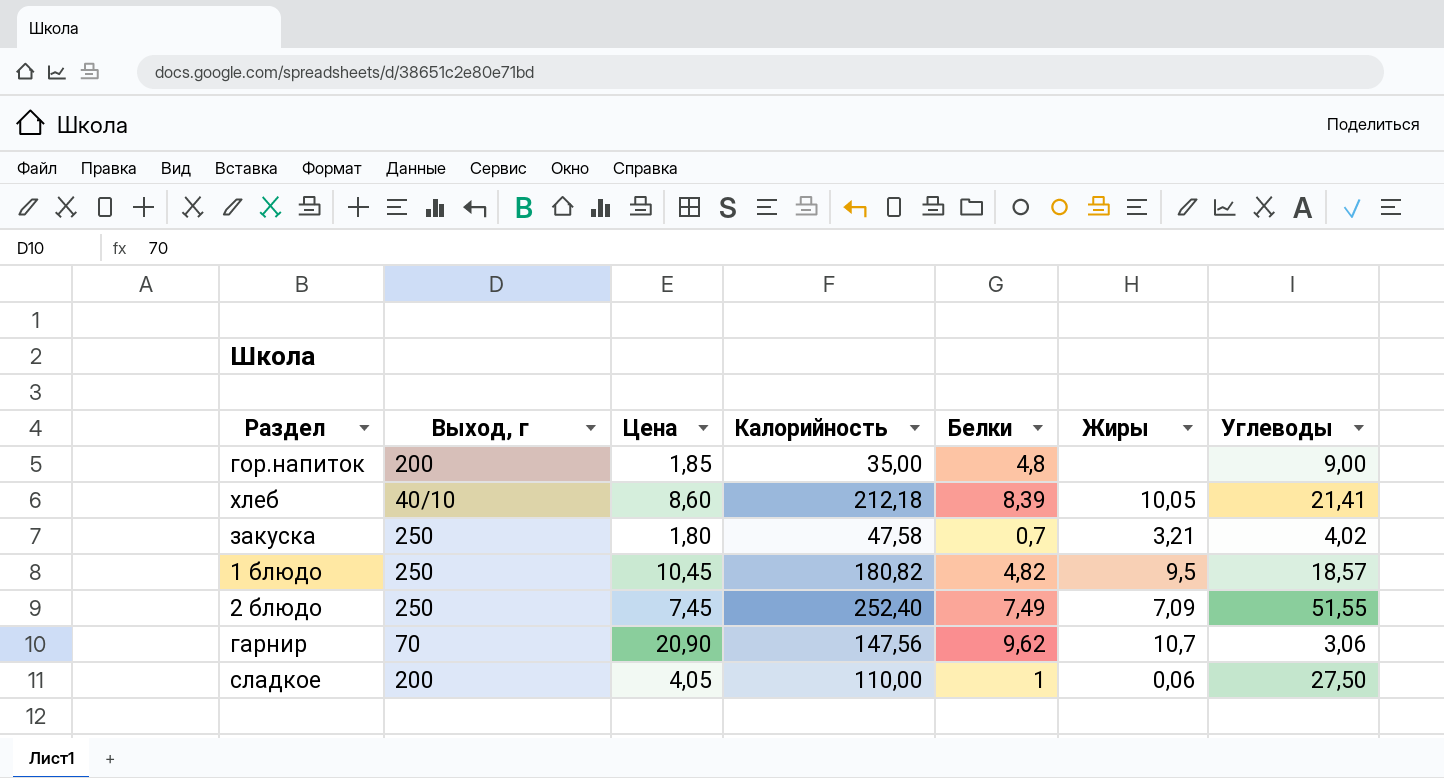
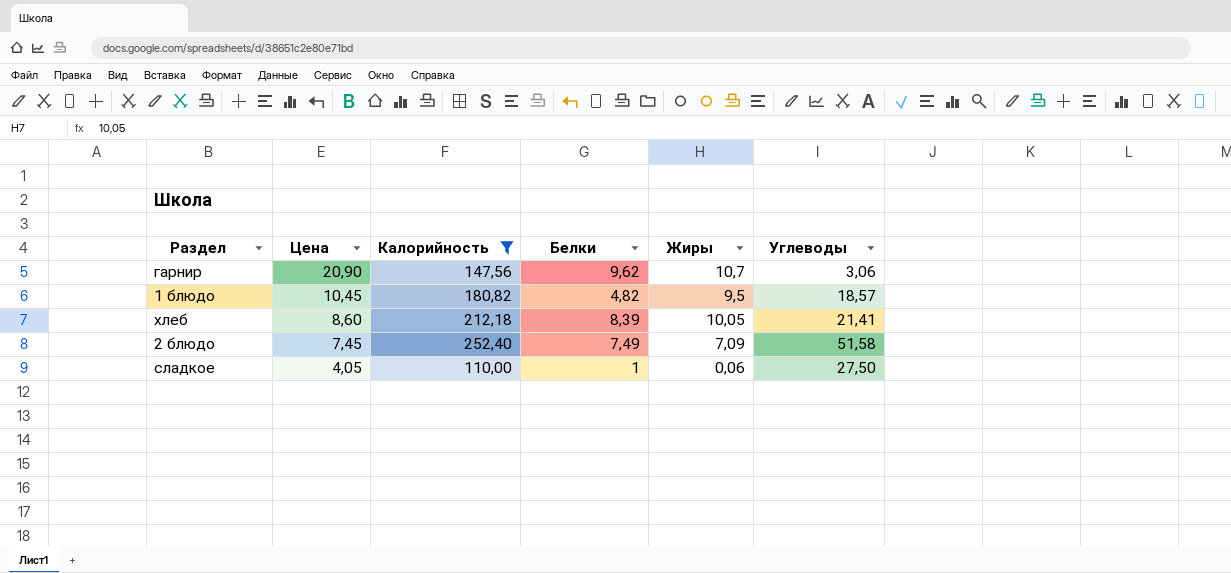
filter: none -> Калорийность >= 110,00
row order: none -> Цена descending
column Выход, г | position: 2 -> none
2 блюдо | Углеводы: 51,55 -> 51,58

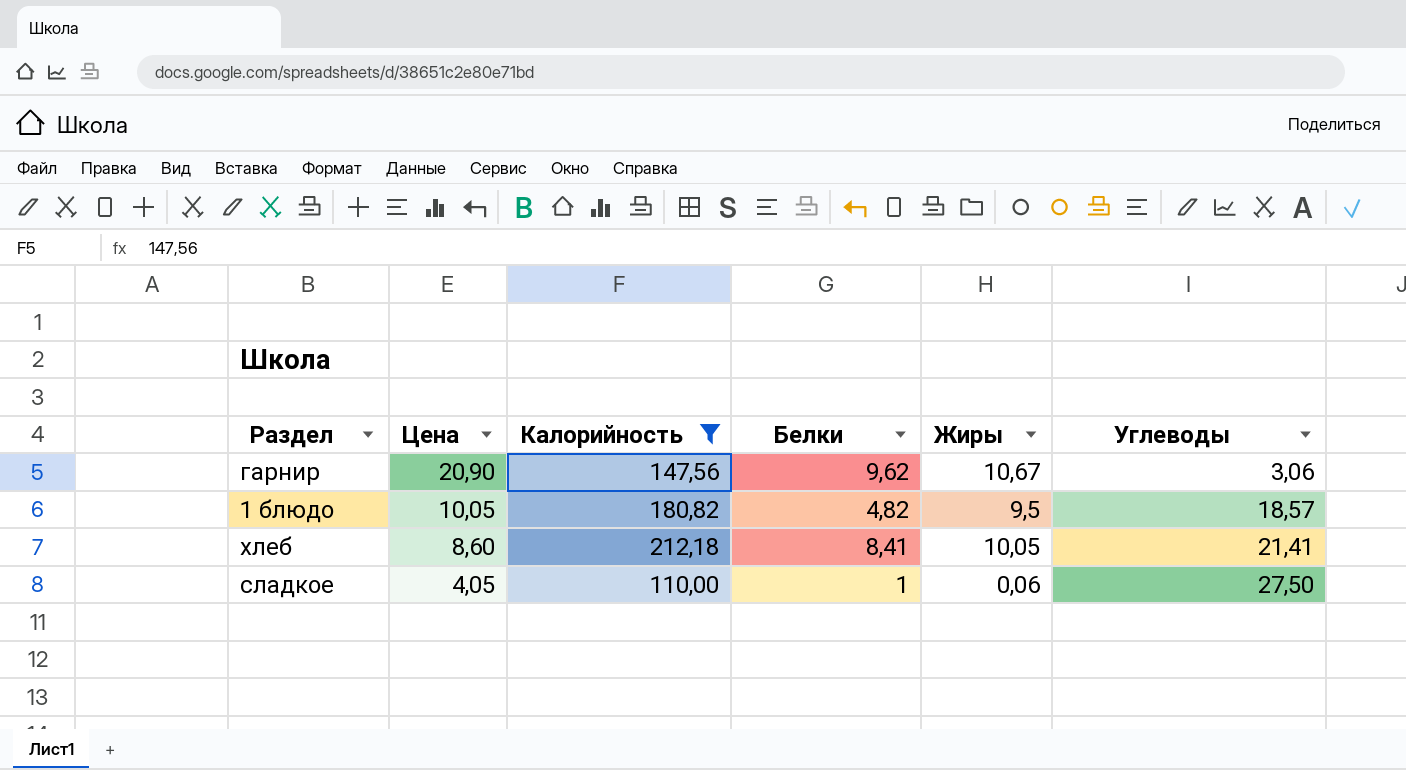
row 2 блюдо: 7,45 | 252,40 | 7,49 | 7,09 | 51,58 -> none
гарнир | Жиры: 10,7 -> 10,67
1 блюдо | Цена: 10,45 -> 10,05
хлеб | Белки: 8,39 -> 8,41

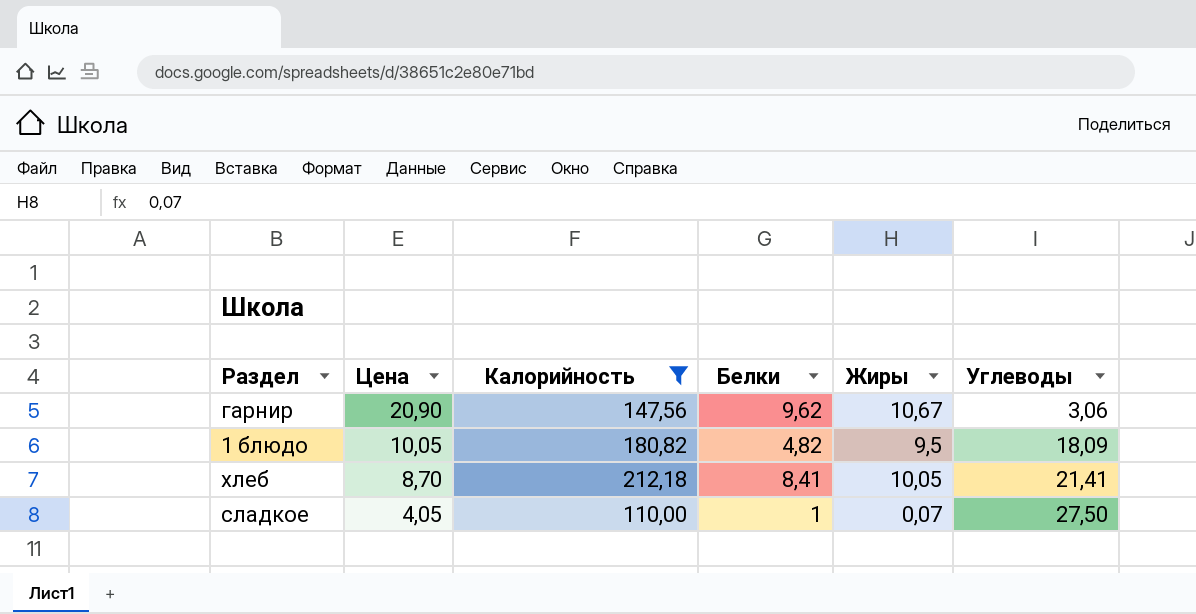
1 блюдо | Углеводы: 18,57 -> 18,09
хлеб | Цена: 8,60 -> 8,70
сладкое | Жиры: 0,06 -> 0,07

